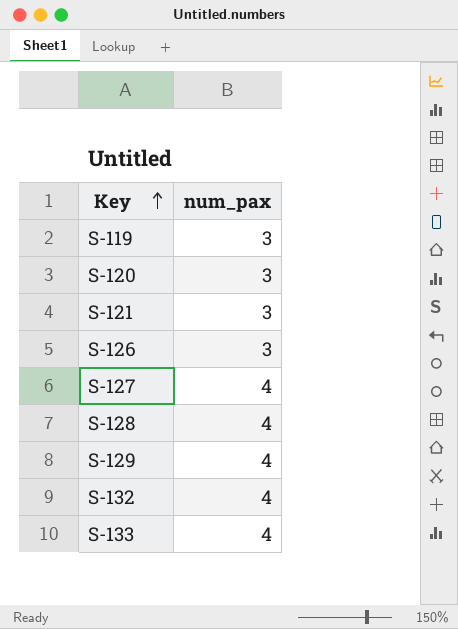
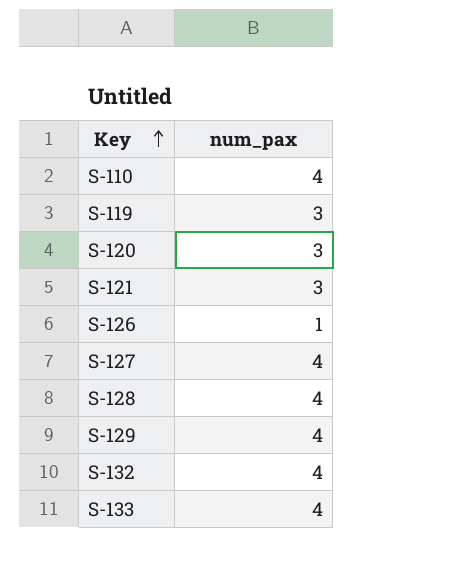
row S-110: none -> 4
S-126 | num_pax: 3 -> 1

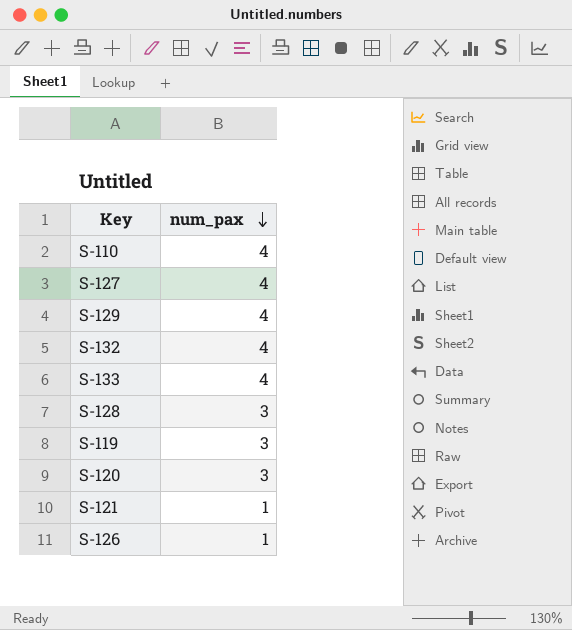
row order: Key ascending -> num_pax descending
S-128 | num_pax: 4 -> 3
S-121 | num_pax: 3 -> 1

